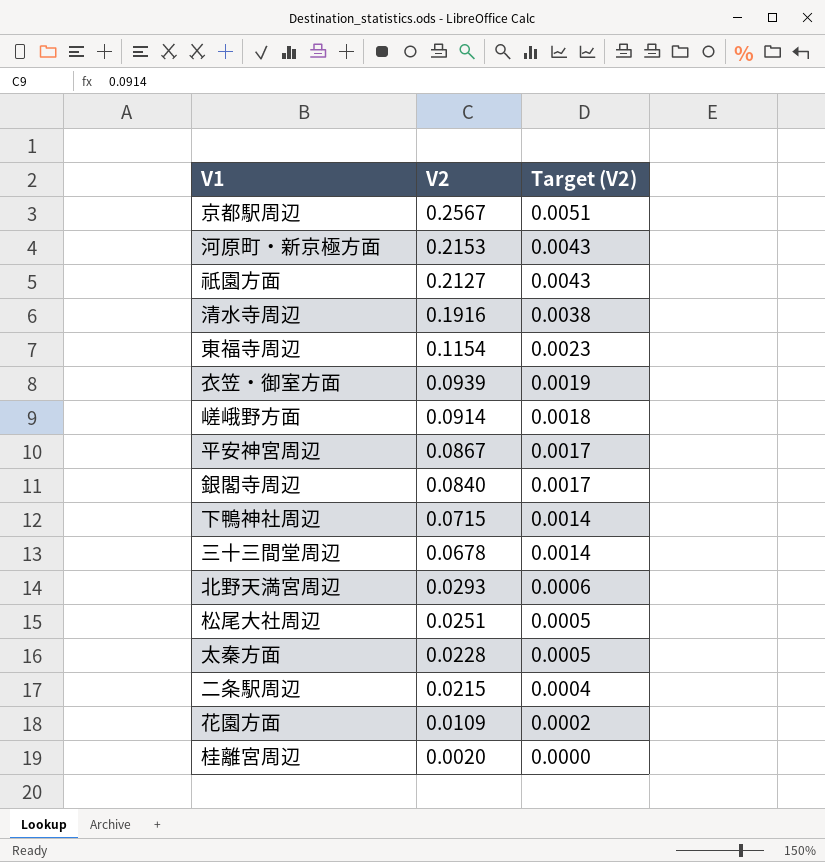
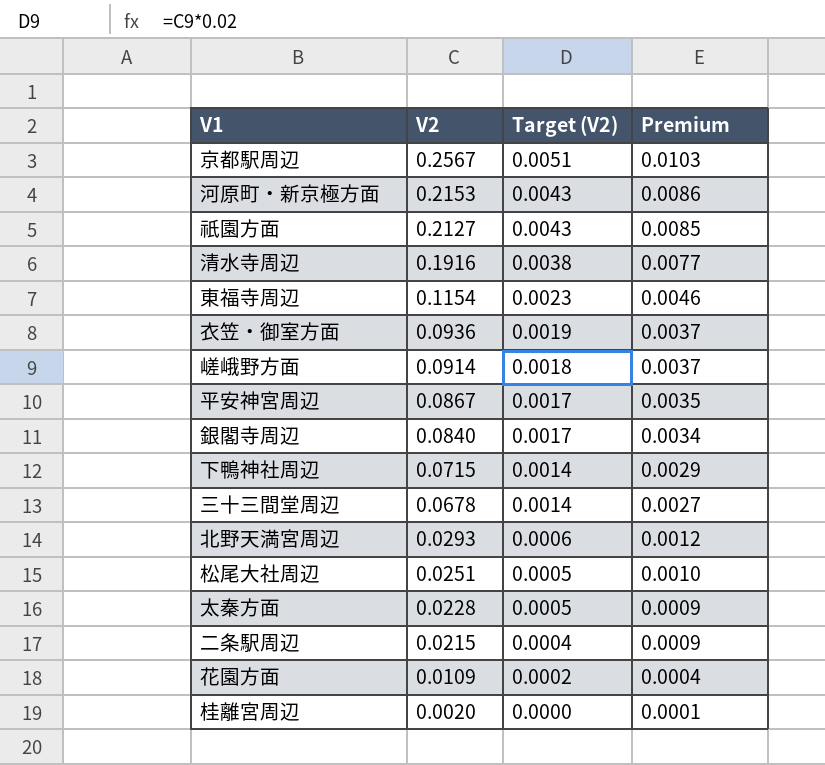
column Premium | formula: none -> [V2] * 0.04
衣笠・御室方面 | V2: 0.0939 -> 0.0936

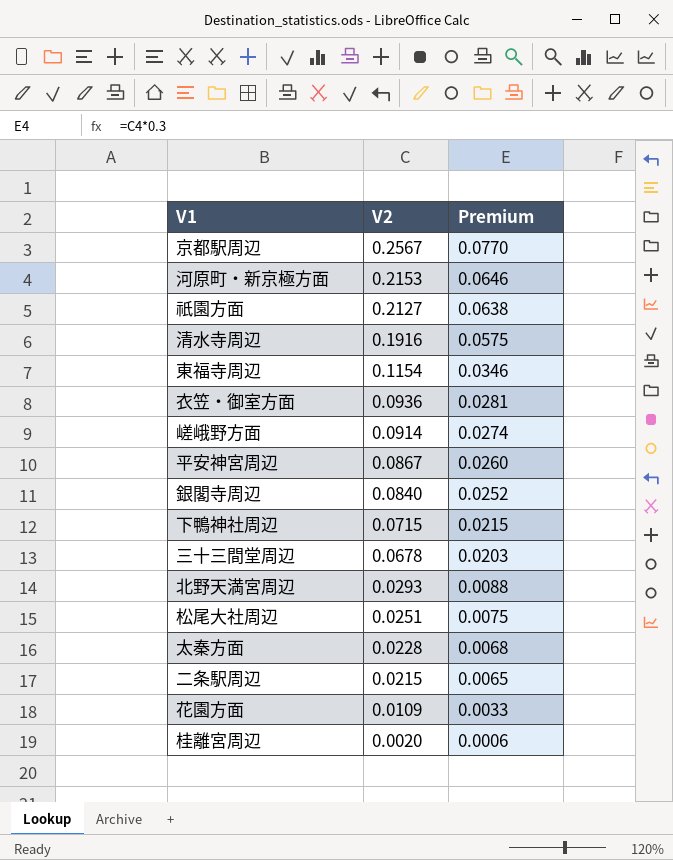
column Target (V2) | formula: [V2] * 0.02 -> none
column Premium | formula: [V2] * 0.04 -> [V2] * 0.3

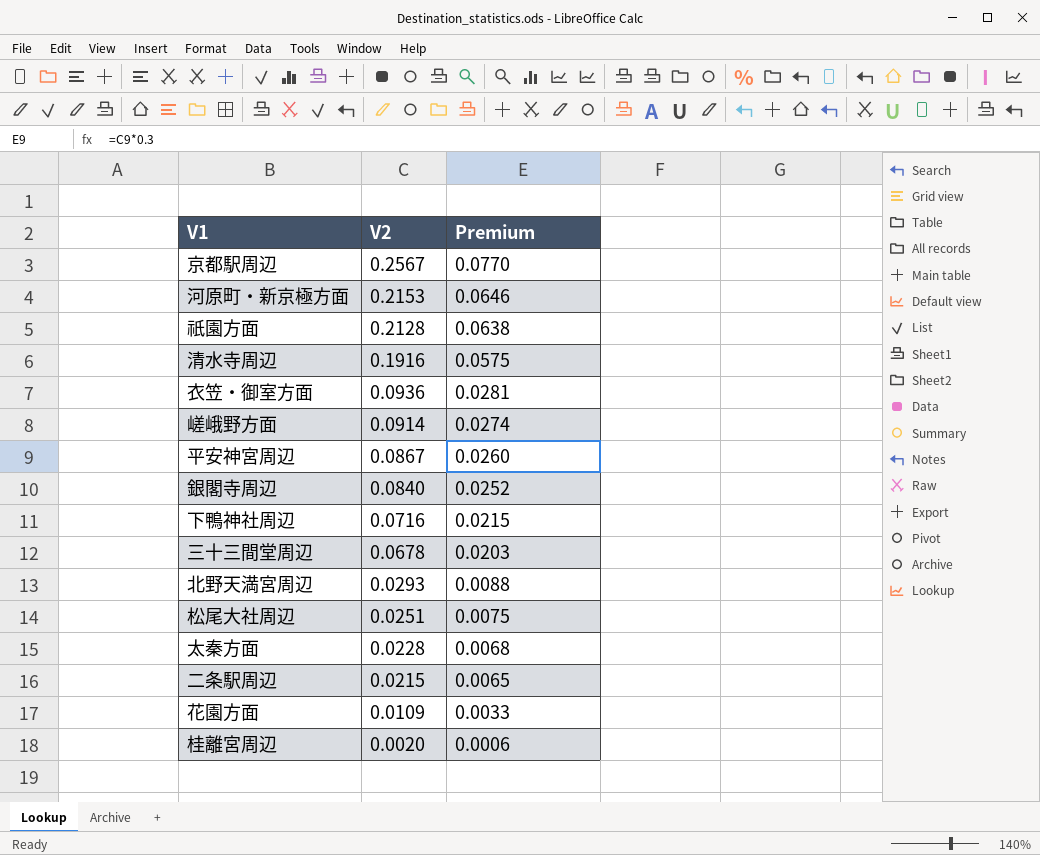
row 東福寺周辺: 0.1154 | 0.0346 -> none
祇園方面 | V2: 0.2127 -> 0.2128
下鴨神社周辺 | V2: 0.0715 -> 0.0716

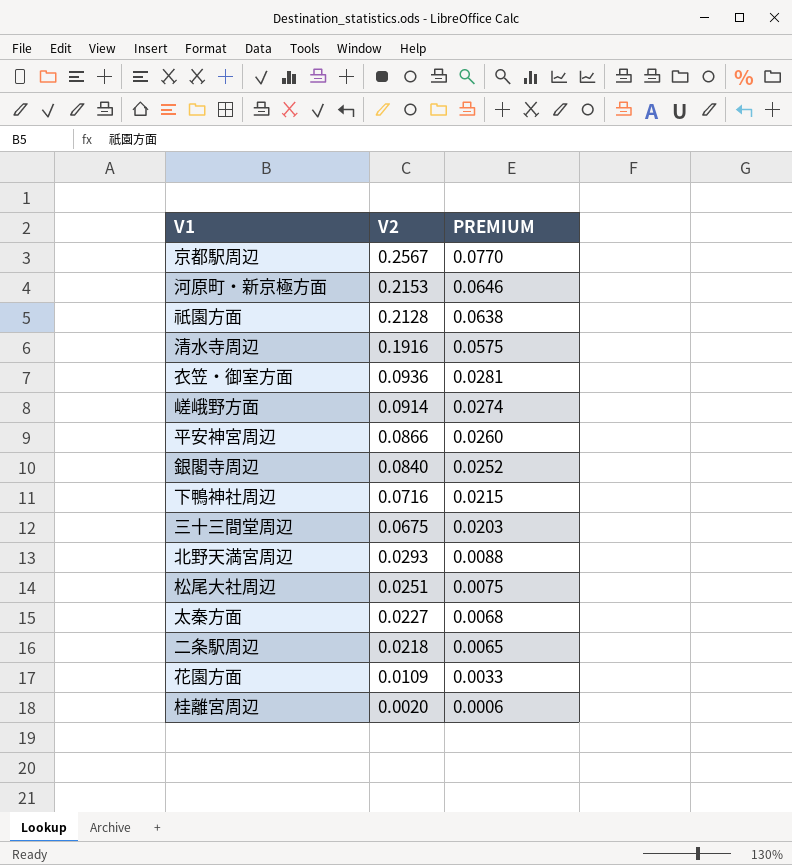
column name: Premium -> PREMIUM
平安神宮周辺 | V2: 0.0867 -> 0.0866
三十三間堂周辺 | V2: 0.0678 -> 0.0675
太秦方面 | V2: 0.0228 -> 0.0227
二条駅周辺 | V2: 0.0215 -> 0.0218

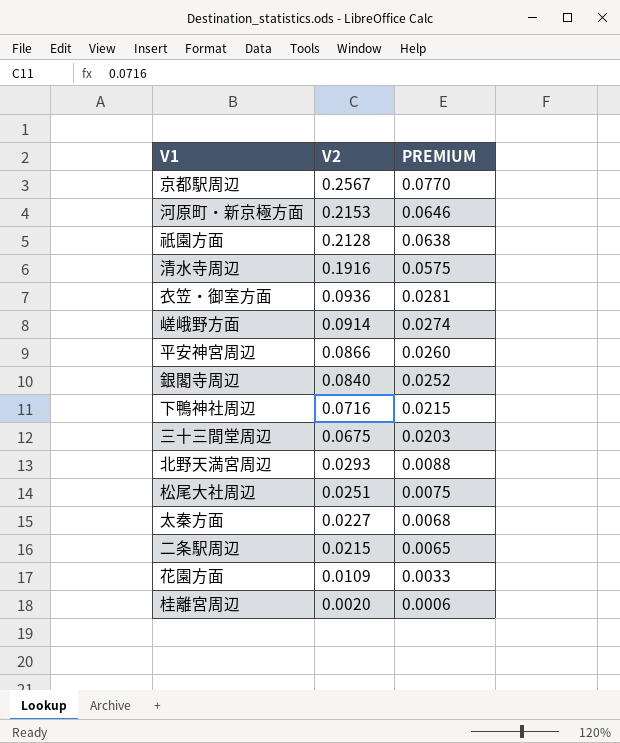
二条駅周辺 | V2: 0.0218 -> 0.0215

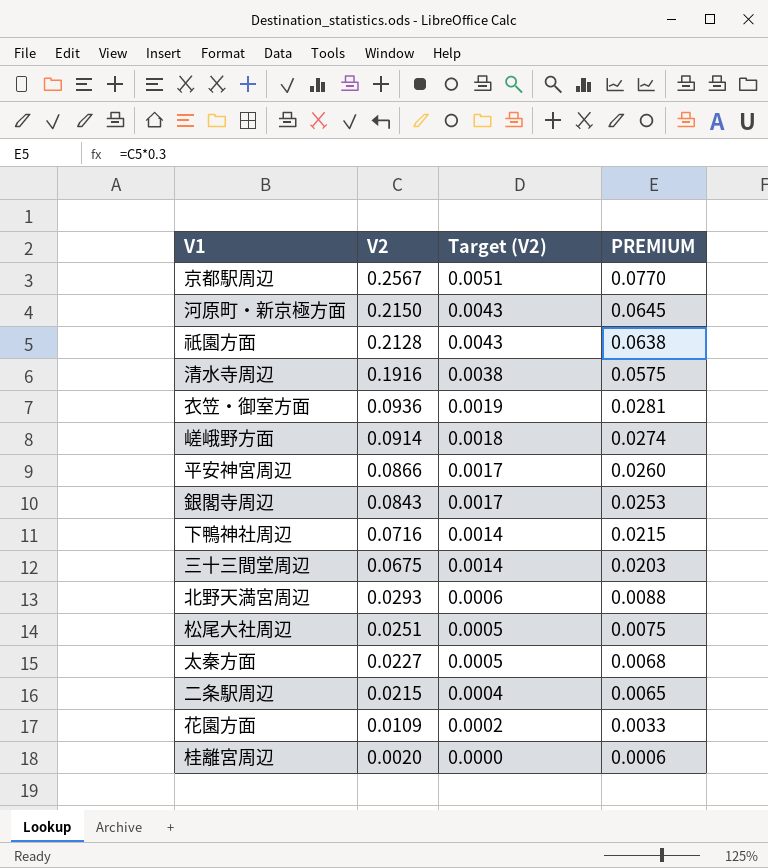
column Target (V2) | formula: none -> [V2] * 0.02
河原町・新京極方面 | V2: 0.2153 -> 0.2150
河原町・新京極方面 | PREMIUM: 0.0646 -> 0.0645
銀閣寺周辺 | V2: 0.0840 -> 0.0843
銀閣寺周辺 | PREMIUM: 0.0252 -> 0.0253

